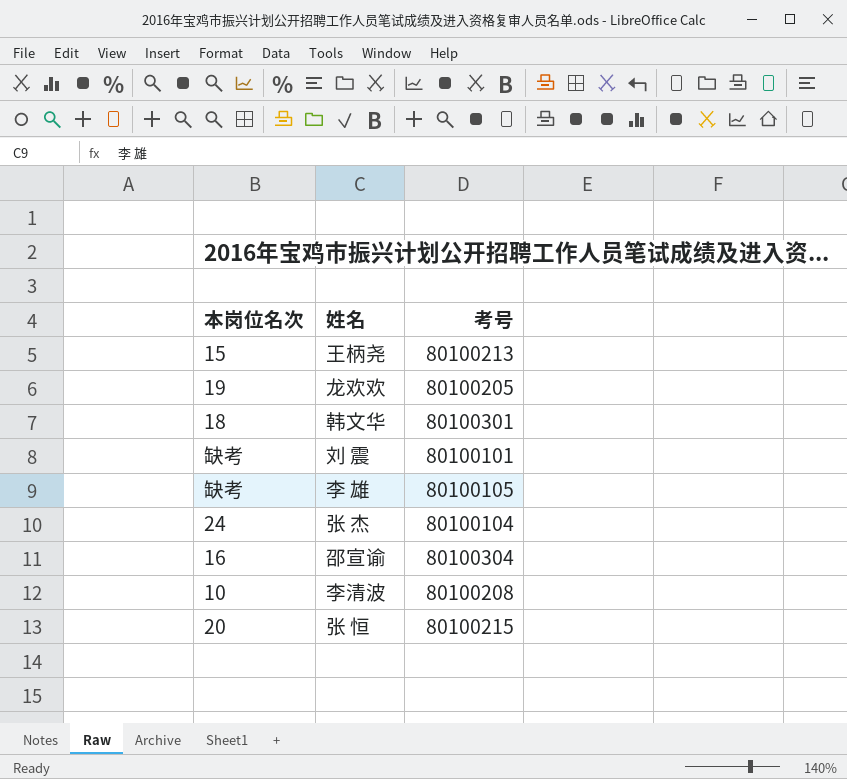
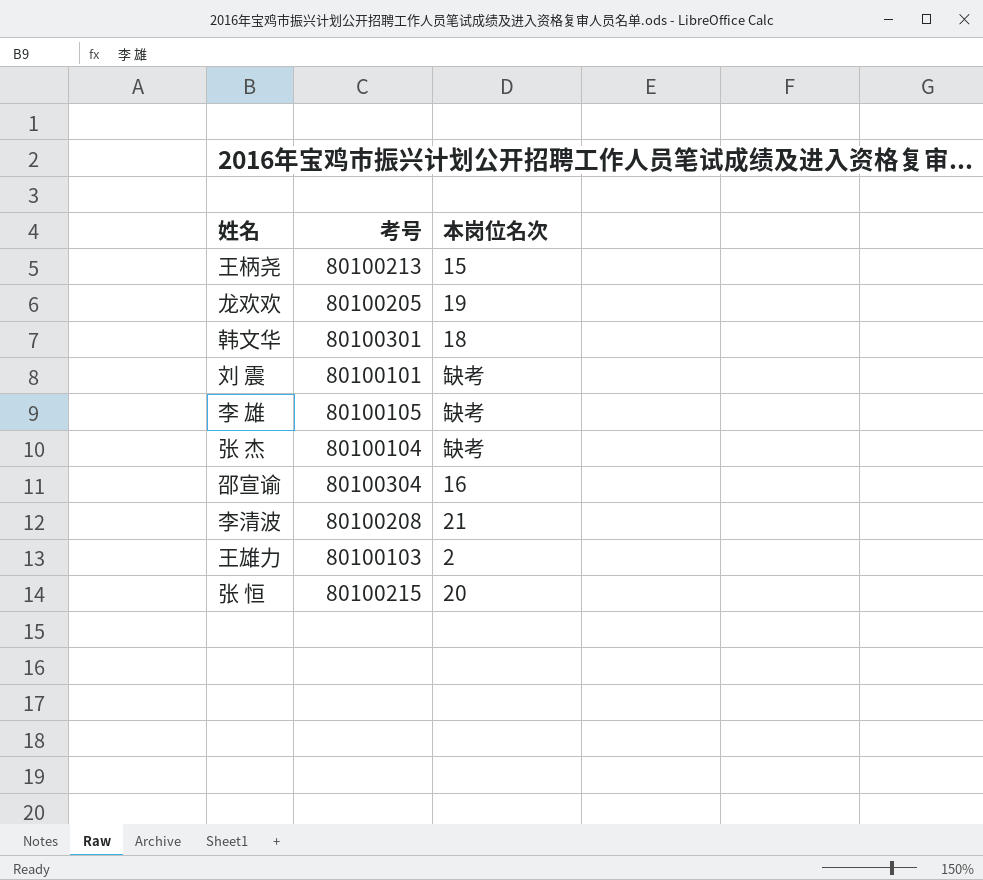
column 本岗位名次 | position: 1 -> 3
张 杰 | 本岗位名次: 24 -> 缺考
李清波 | 本岗位名次: 10 -> 21
row 王雄力: none -> 80100103 | 2

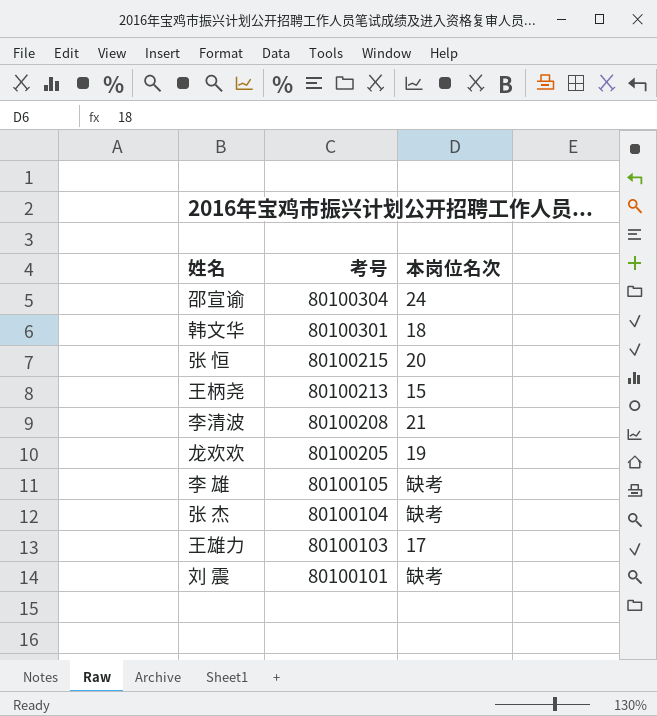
row order: none -> 考号 descending
邵宣谕 | 本岗位名次: 16 -> 24
王雄力 | 本岗位名次: 2 -> 17

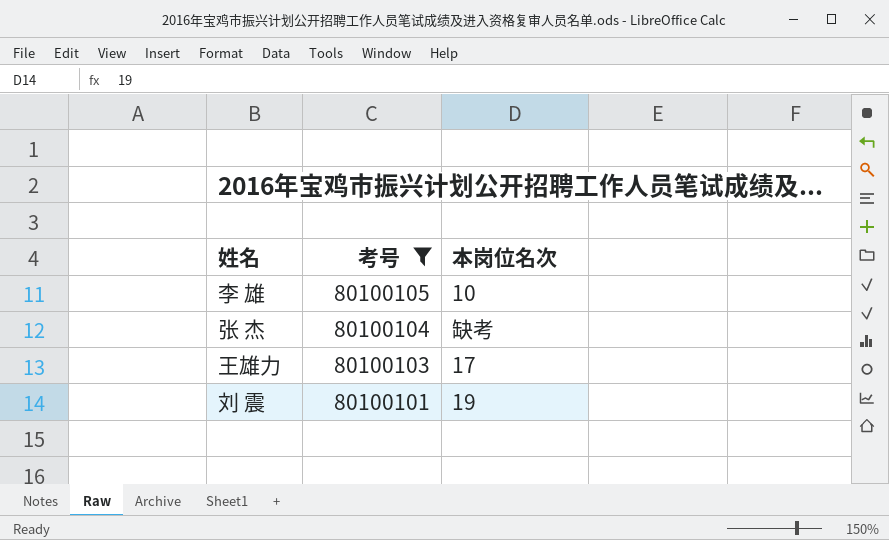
filter: none -> 考号 <= 80100105
李 雄 | 本岗位名次: 缺考 -> 10
刘 震 | 本岗位名次: 缺考 -> 19

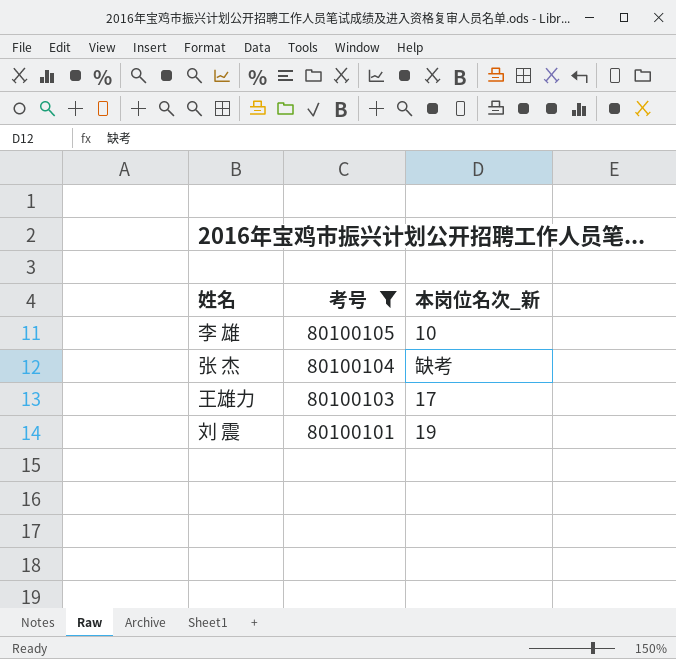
column name: 本岗位名次 -> 本岗位名次_新

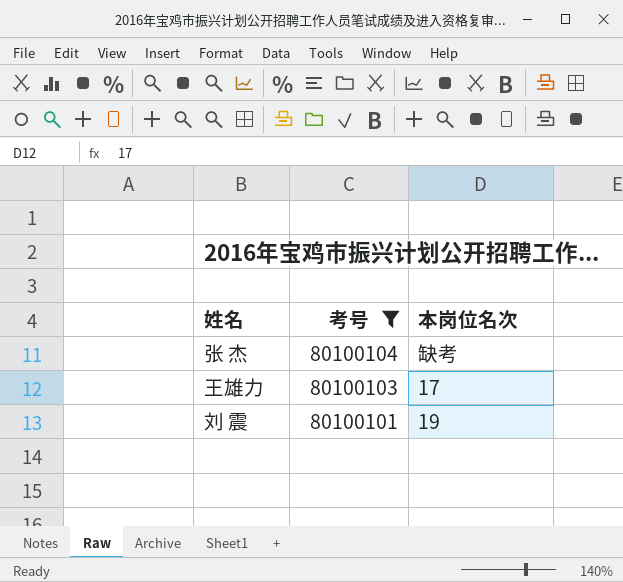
column name: 本岗位名次_新 -> 本岗位名次
row 李 雄: 80100105 | 10 -> none

